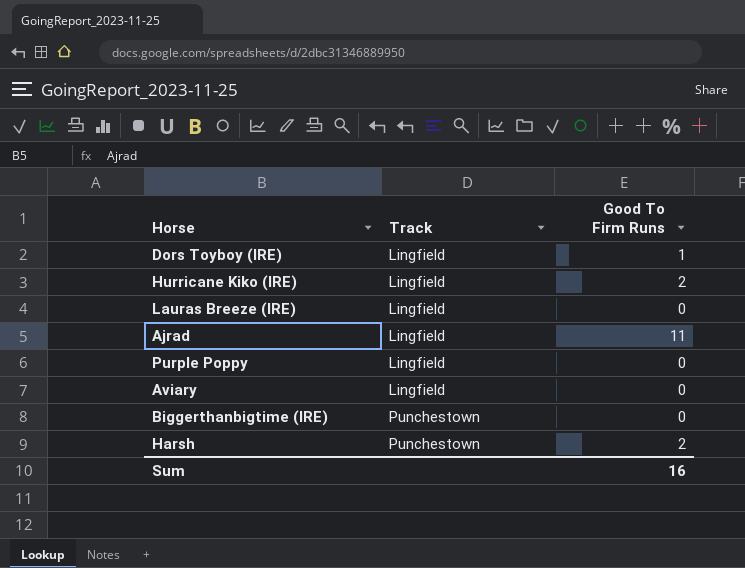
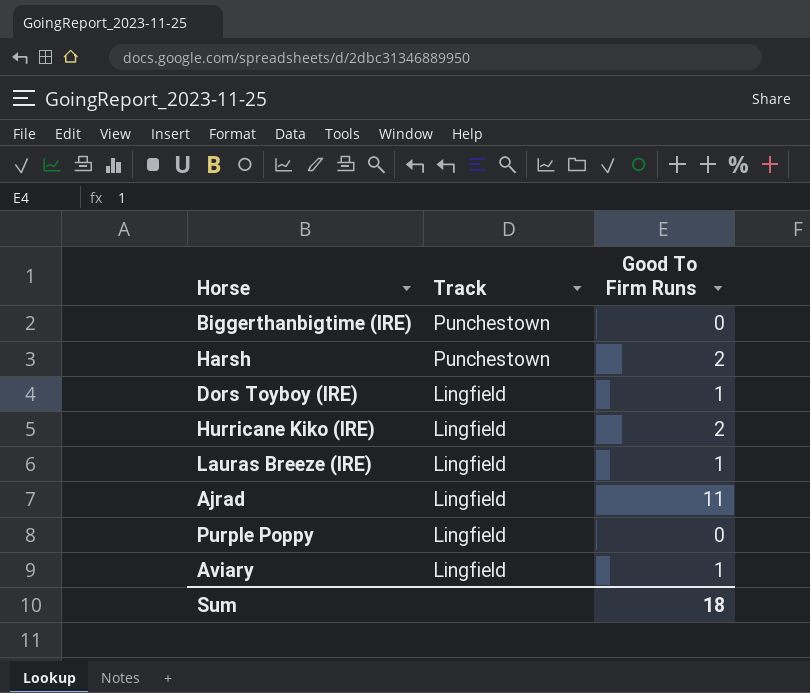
row order: Track ascending -> Track descending
Lauras Breeze (IRE) | Good To Firm Runs: 0 -> 1
Aviary | Good To Firm Runs: 0 -> 1
Sum | Good To Firm Runs: 16 -> 18

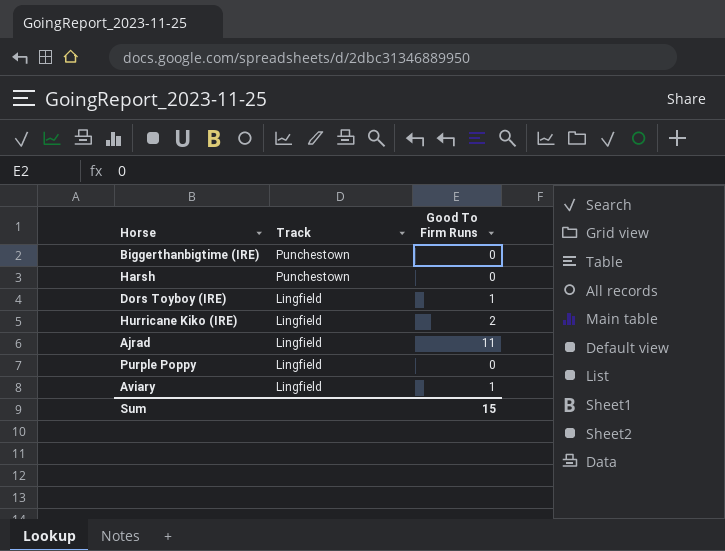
row Lauras Breeze (IRE): Lingfield | 1 -> none
Harsh | Good To Firm Runs: 2 -> 0
Sum | Good To Firm Runs: 18 -> 15

